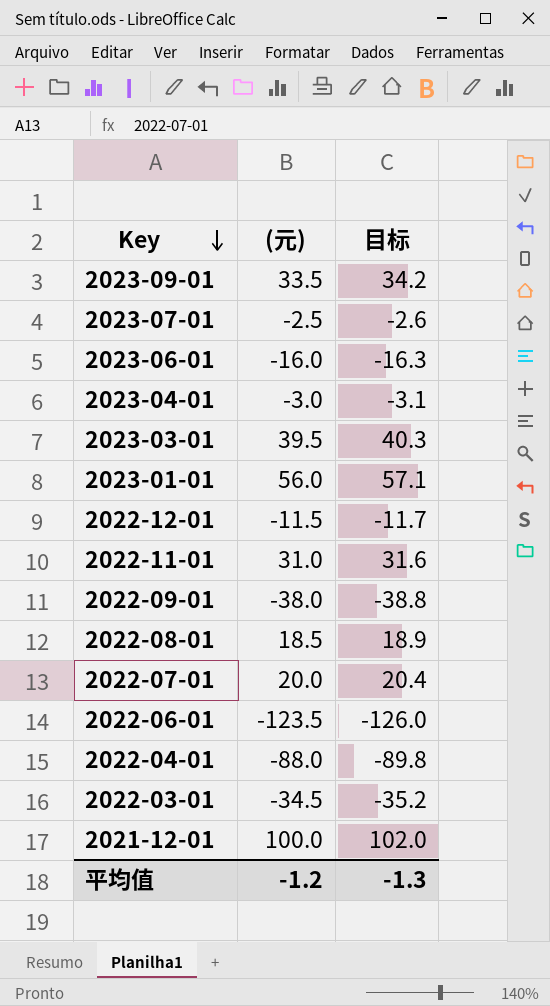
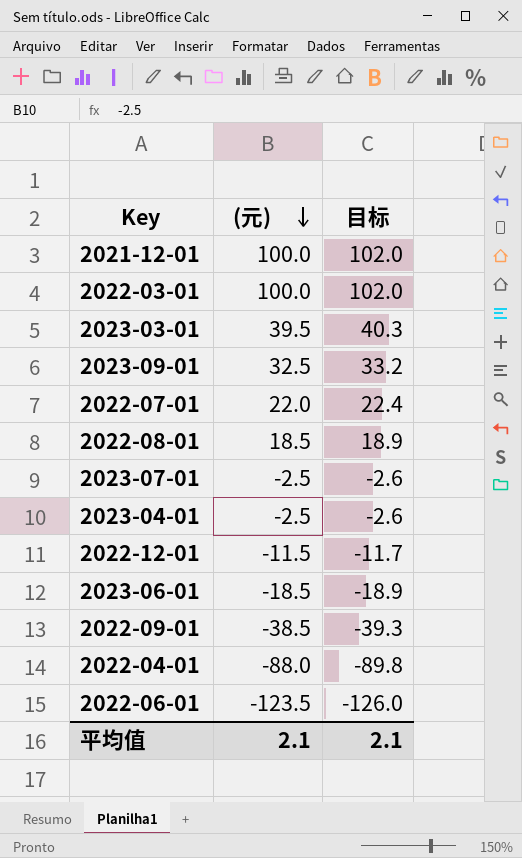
row order: Key descending -> (元) descending
row 2023-01-01: 56.0 | 57.1 -> none
row 2022-11-01: 31.0 | 31.6 -> none
2022-03-01 | (元): -34.5 -> 100.0
2022-03-01 | 目标: -35.2 -> 102.0
2023-09-01 | (元): 33.5 -> 32.5
2023-09-01 | 目标: 34.2 -> 33.2
2022-07-01 | (元): 20.0 -> 22.0
2022-07-01 | 目标: 20.4 -> 22.4
2023-04-01 | (元): -3.0 -> -2.5
2023-04-01 | 目标: -3.1 -> -2.6
2023-06-01 | (元): -16.0 -> -18.5
2023-06-01 | 目标: -16.3 -> -18.9
2022-09-01 | (元): -38.0 -> -38.5
2022-09-01 | 目标: -38.8 -> -39.3
平均值 | (元): -1.2 -> 2.1
平均值 | 目标: -1.3 -> 2.1

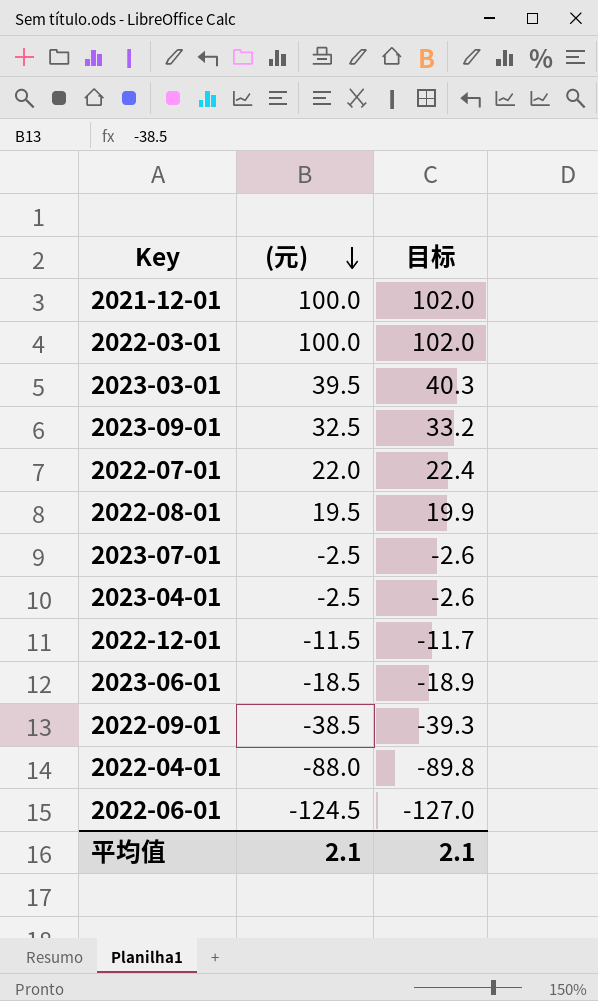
2022-08-01 | (元): 18.5 -> 19.5
2022-08-01 | 目标: 18.9 -> 19.9
2022-06-01 | (元): -123.5 -> -124.5
2022-06-01 | 目标: -126.0 -> -127.0

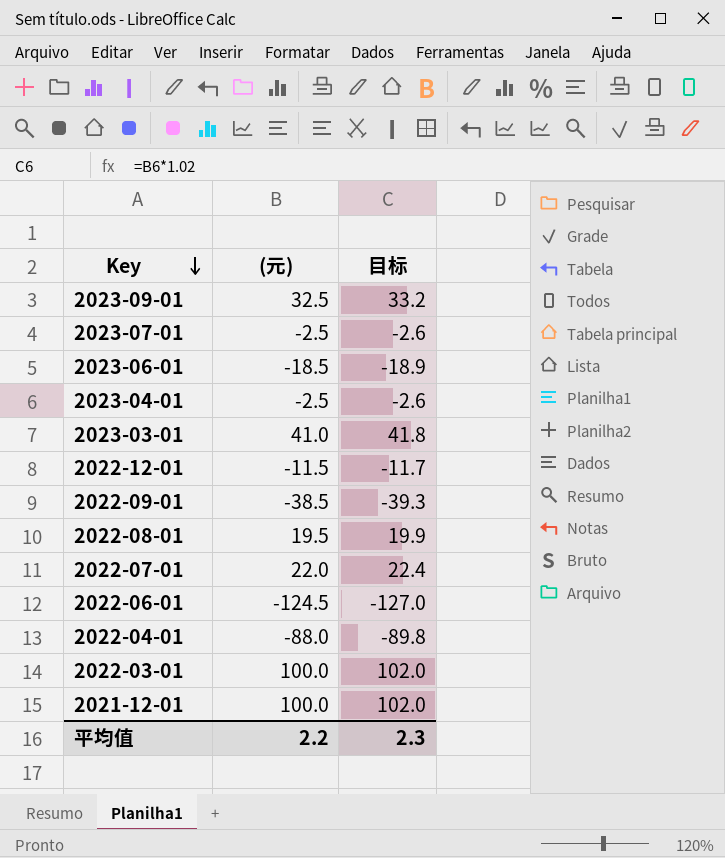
row order: (元) descending -> Key descending
2023-03-01 | (元): 39.5 -> 41.0
2023-03-01 | 目标: 40.3 -> 41.8
平均值 | (元): 2.1 -> 2.2
平均值 | 目标: 2.1 -> 2.3

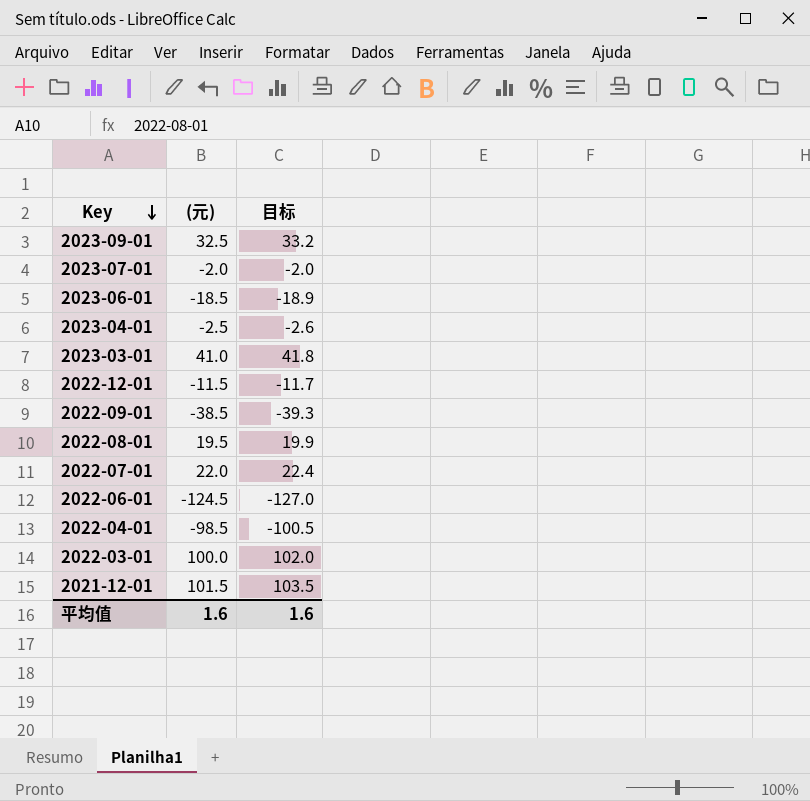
2023-07-01 | (元): -2.5 -> -2.0
2023-07-01 | 目标: -2.6 -> -2.0
2022-04-01 | (元): -88.0 -> -98.5
2022-04-01 | 目标: -89.8 -> -100.5
2021-12-01 | (元): 100.0 -> 101.5
2021-12-01 | 目标: 102.0 -> 103.5
平均值 | (元): 2.2 -> 1.6
平均值 | 目标: 2.3 -> 1.6

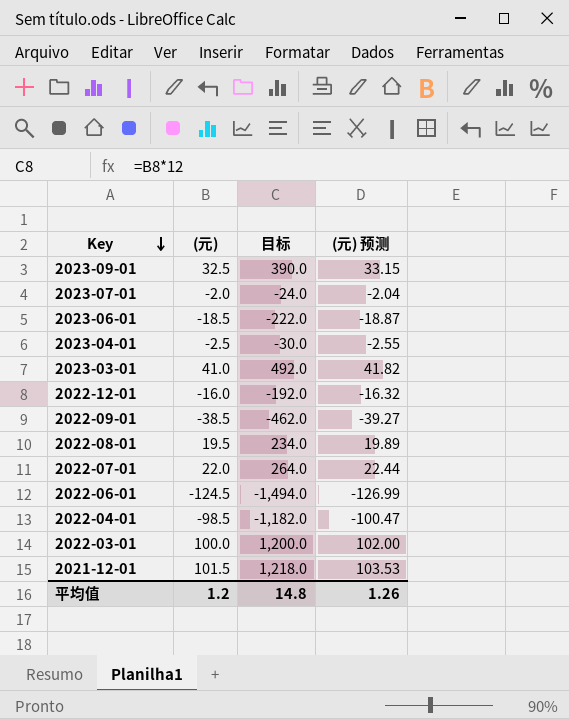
column 目标 | formula: [(元)] * 1.02 -> [(元)] * 12
column (元) 预测 | formula: none -> [(元)] * 1.02
2022-12-01 | (元): -11.5 -> -16.0
平均值 | (元): 1.6 -> 1.2
平均值 | 目标: 1.6 -> 14.8

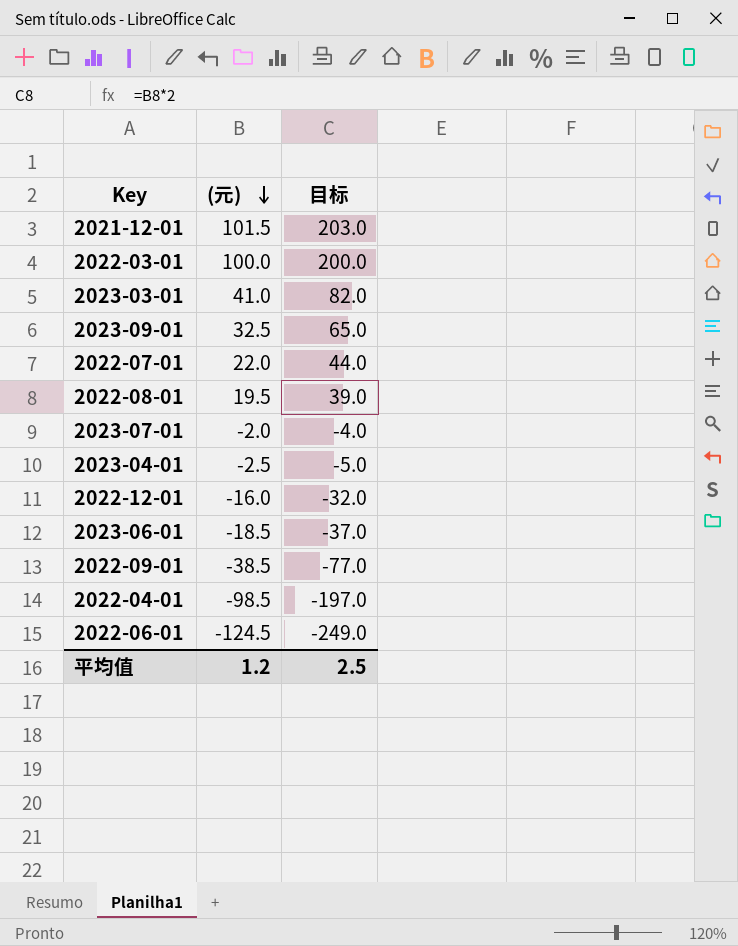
row order: Key descending -> (元) descending
column (元) 预测 | formula: [(元)] * 1.02 -> none
column 目标 | formula: [(元)] * 12 -> [(元)] * 2
平均值 | 目标: 14.8 -> 2.5

